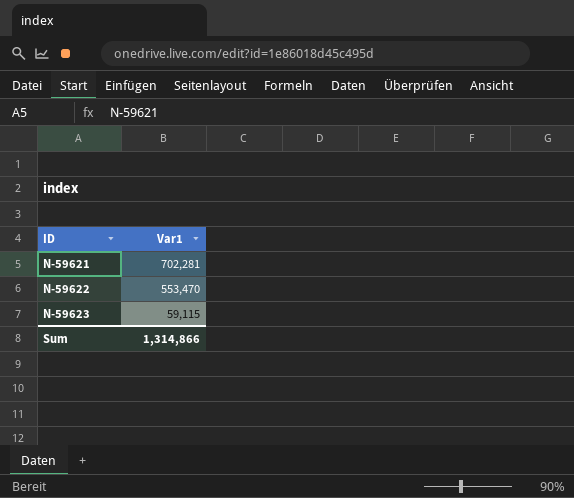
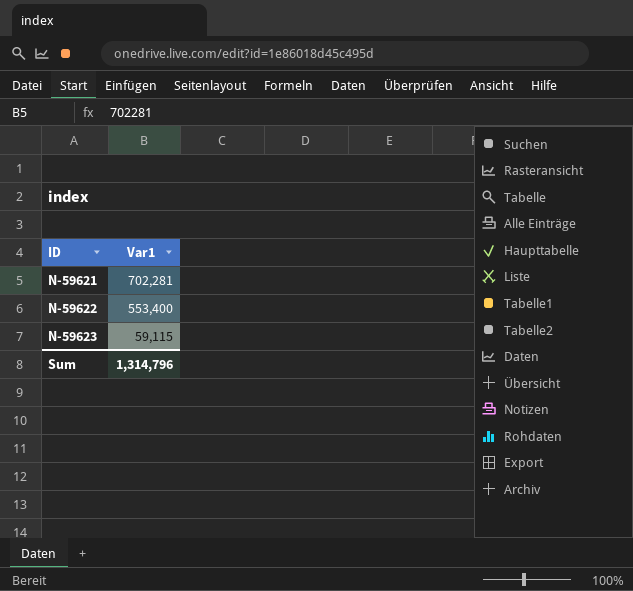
N-59622 | Var1: 553,470 -> 553,400
Sum | Var1: 1,314,866 -> 1,314,796

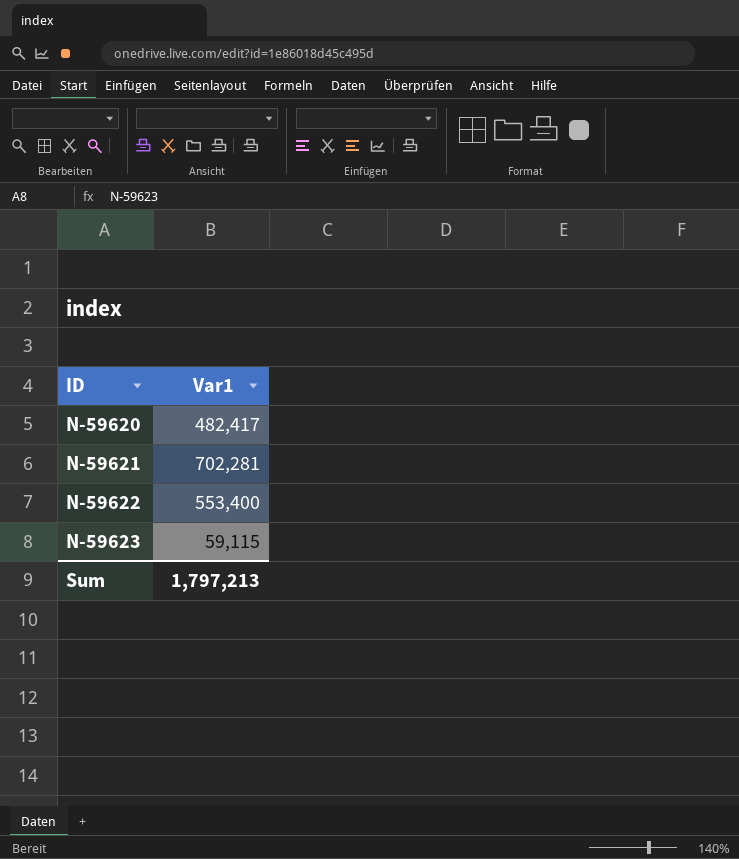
row N-59620: none -> 482,417
Sum | Var1: 1,314,796 -> 1,797,213

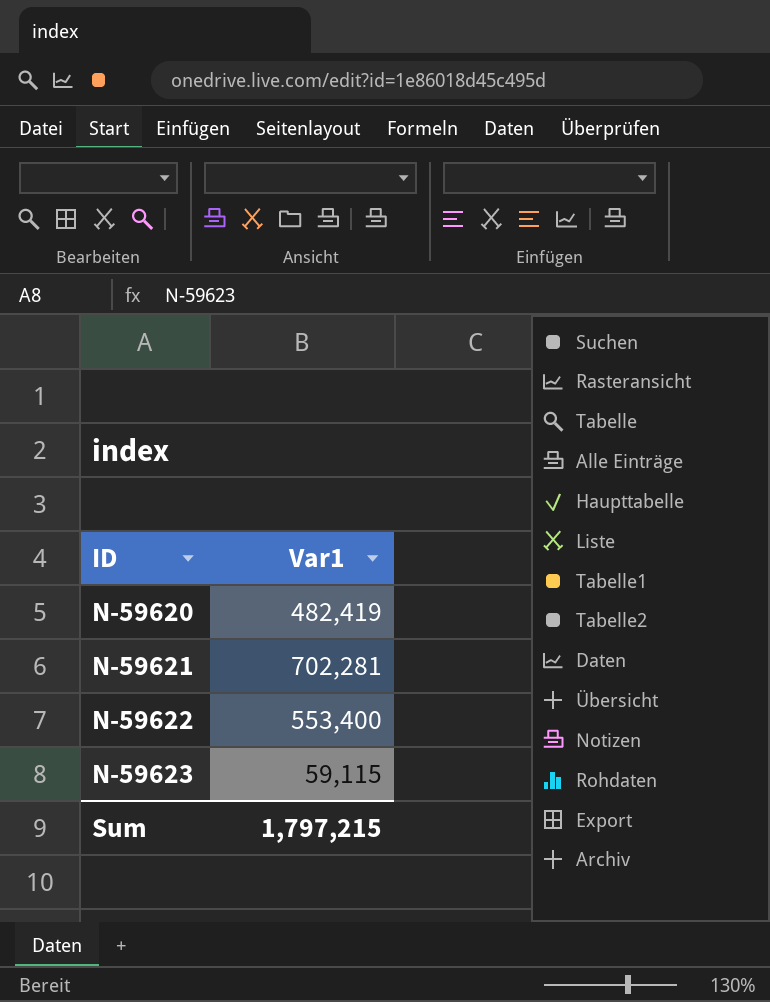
N-59620 | Var1: 482,417 -> 482,419
Sum | Var1: 1,797,213 -> 1,797,215

